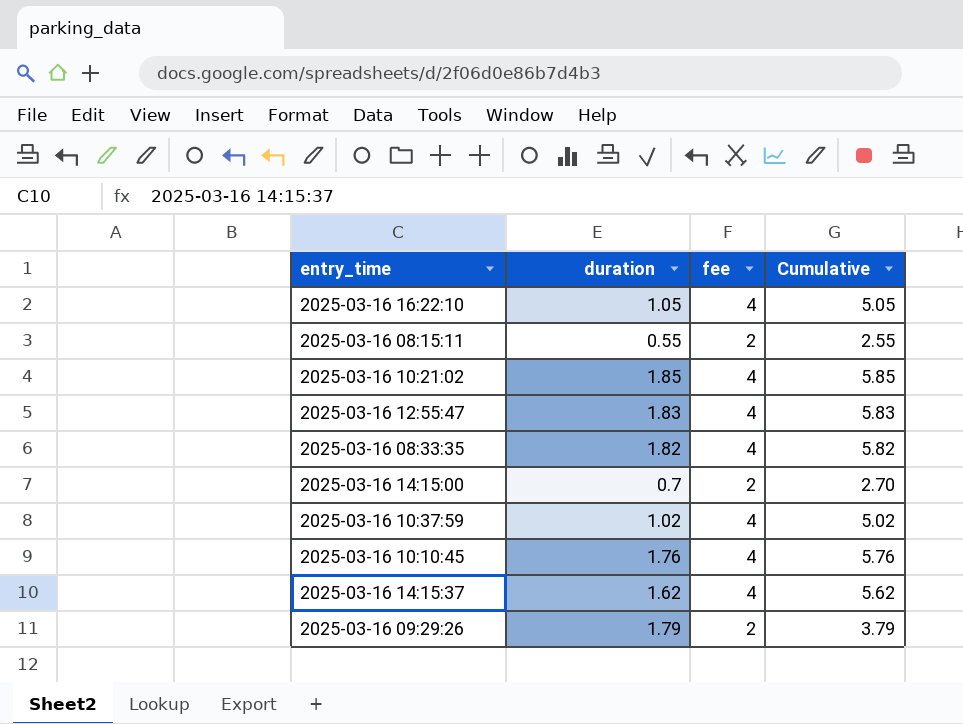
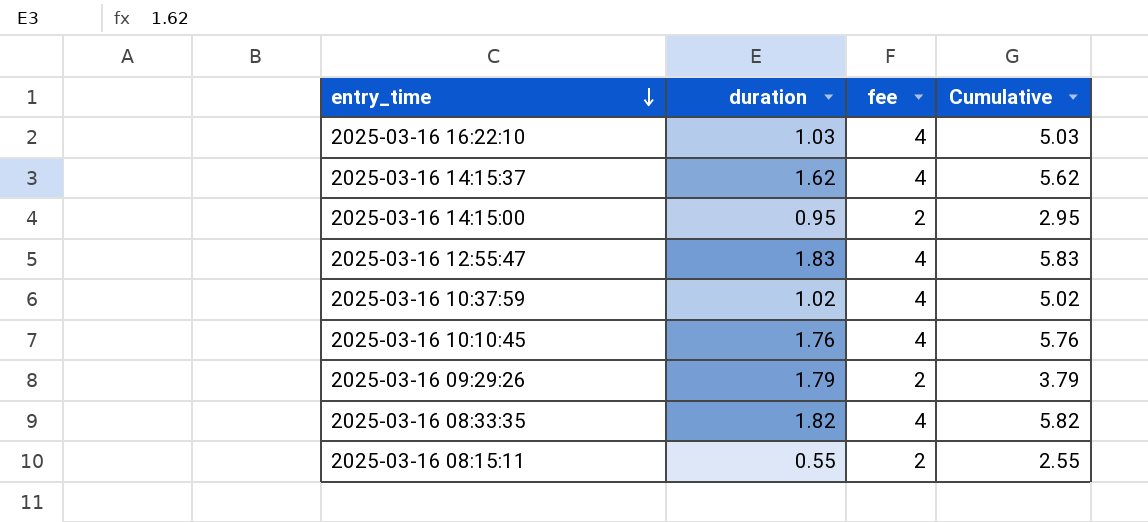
row order: none -> entry_time descending
row 2025-03-16 10:21:02: 1.85 | 4 | 5.85 -> none
2025-03-16 16:22:10 | duration: 1.05 -> 1.03
2025-03-16 16:22:10 | Cumulative: 5.05 -> 5.03
2025-03-16 14:15:00 | duration: 0.7 -> 0.95
2025-03-16 14:15:00 | Cumulative: 2.70 -> 2.95

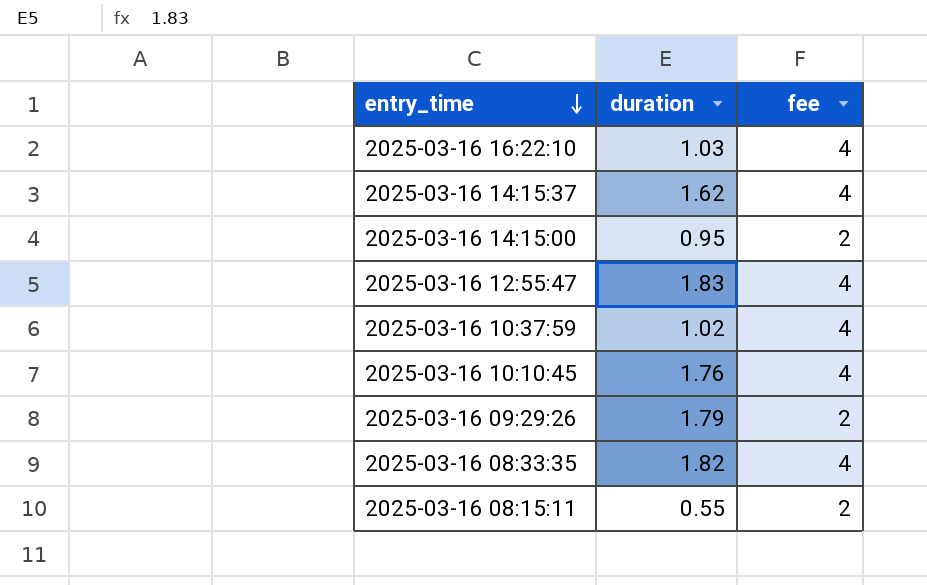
column Cumulative | formula: [duration] + [fee] -> none

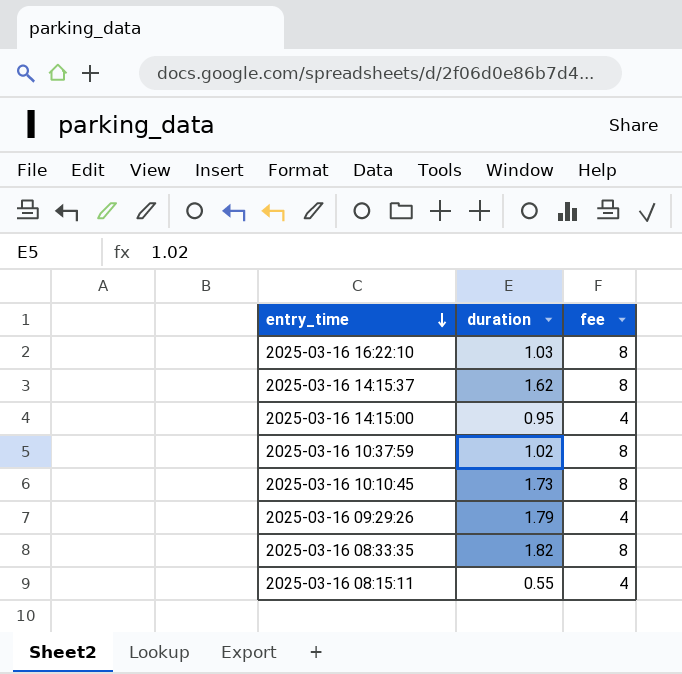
row 2025-03-16 12:55:47: 1.83 | 4 -> none
2025-03-16 16:22:10 | fee: 4 -> 8
2025-03-16 14:15:37 | fee: 4 -> 8
2025-03-16 14:15:00 | fee: 2 -> 4
2025-03-16 10:37:59 | fee: 4 -> 8
2025-03-16 10:10:45 | duration: 1.76 -> 1.73
2025-03-16 10:10:45 | fee: 4 -> 8
2025-03-16 09:29:26 | fee: 2 -> 4
2025-03-16 08:33:35 | fee: 4 -> 8
2025-03-16 08:15:11 | fee: 2 -> 4

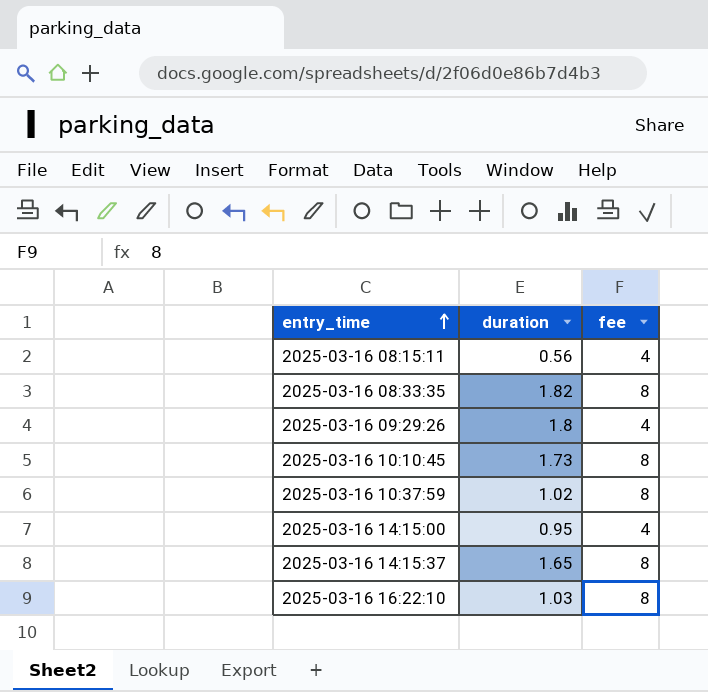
row order: entry_time descending -> entry_time ascending
2025-03-16 08:15:11 | duration: 0.55 -> 0.56
2025-03-16 09:29:26 | duration: 1.79 -> 1.8
2025-03-16 14:15:37 | duration: 1.62 -> 1.65

